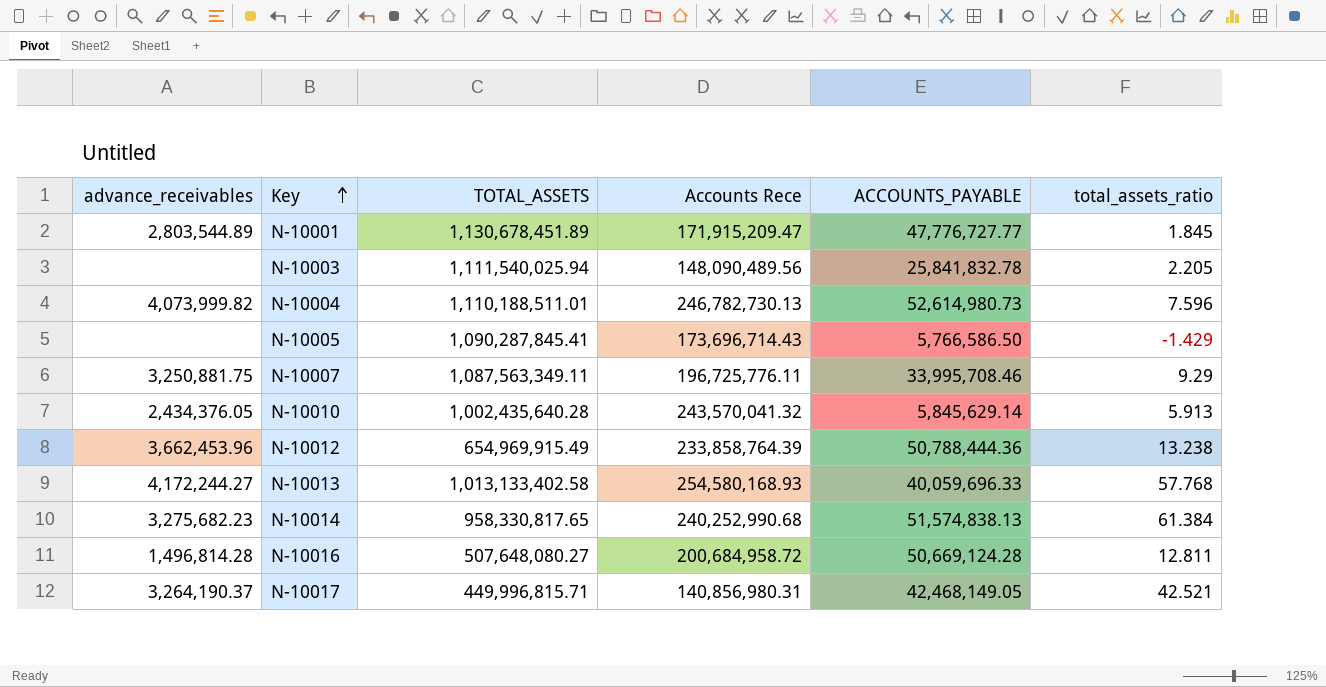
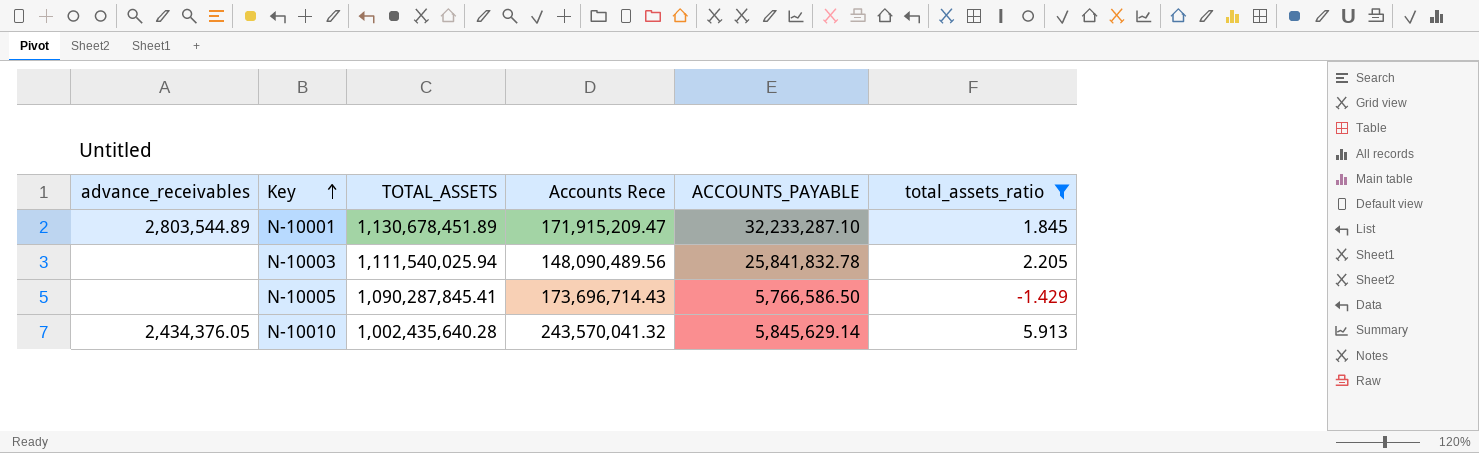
filter: none -> total_assets_ratio <= 5.913
N-10001 | ACCOUNTS_PAYABLE: 47,776,727.77 -> 32,233,287.10

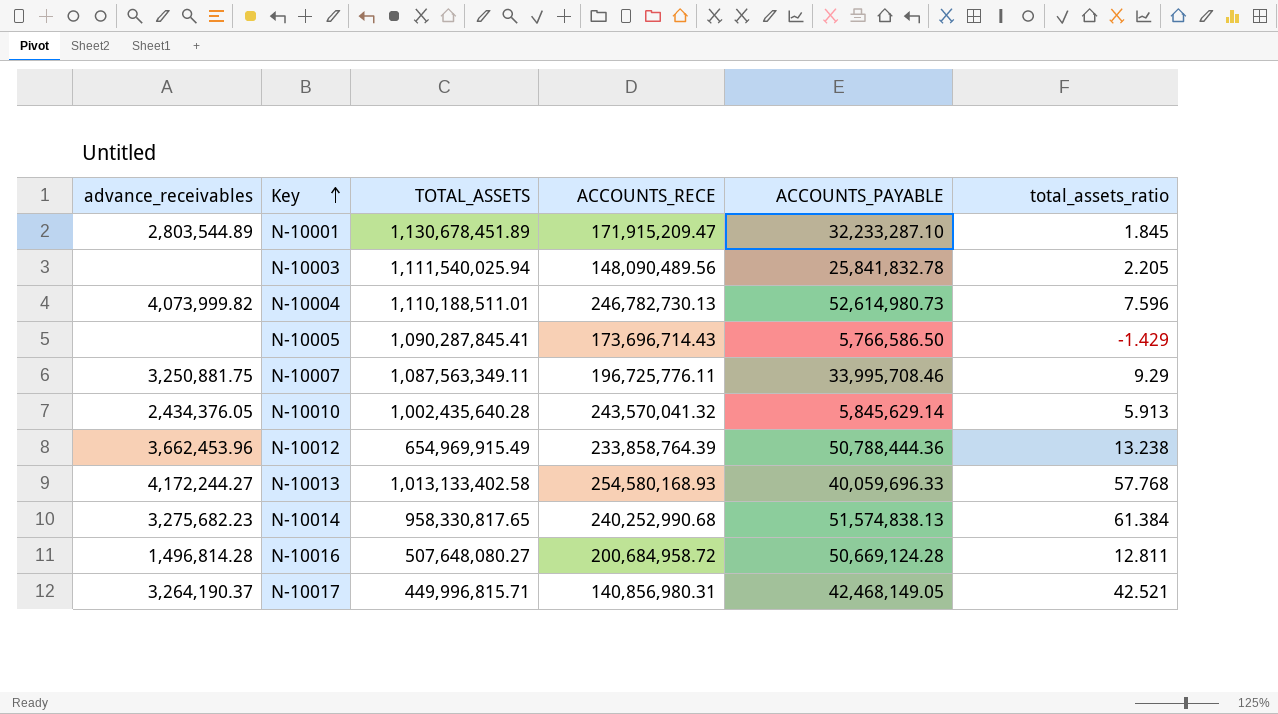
filter: total_assets_ratio <= 5.913 -> none
column name: Accounts Rece -> ACCOUNTS_RECE

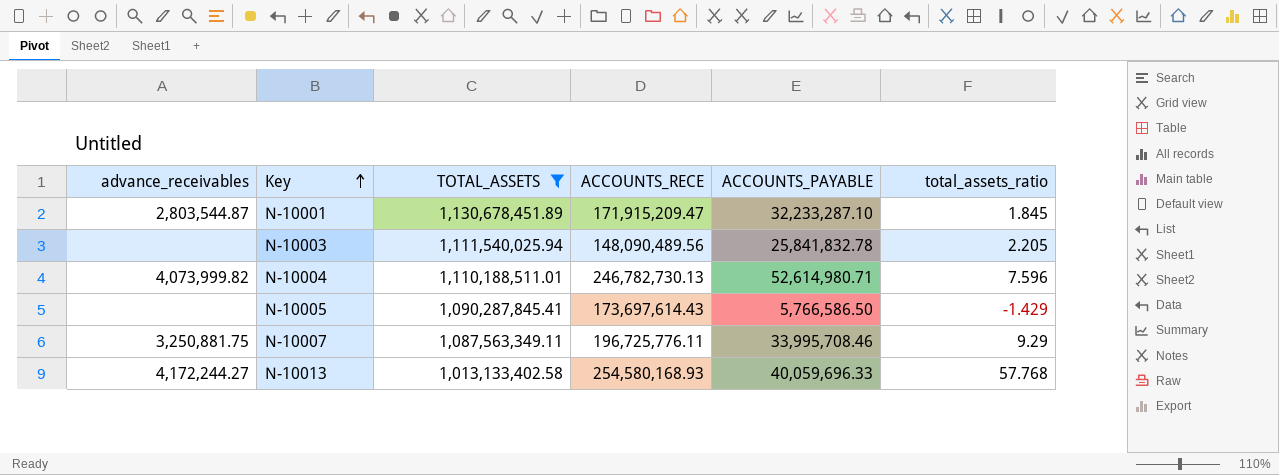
filter: none -> TOTAL_ASSETS >= 1,013,133,402.58
N-10001 | advance_receivables: 2,803,544.89 -> 2,803,544.87
N-10004 | ACCOUNTS_PAYABLE: 52,614,980.73 -> 52,614,980.71
N-10005 | ACCOUNTS_RECE: 173,696,714.43 -> 173,697,614.43

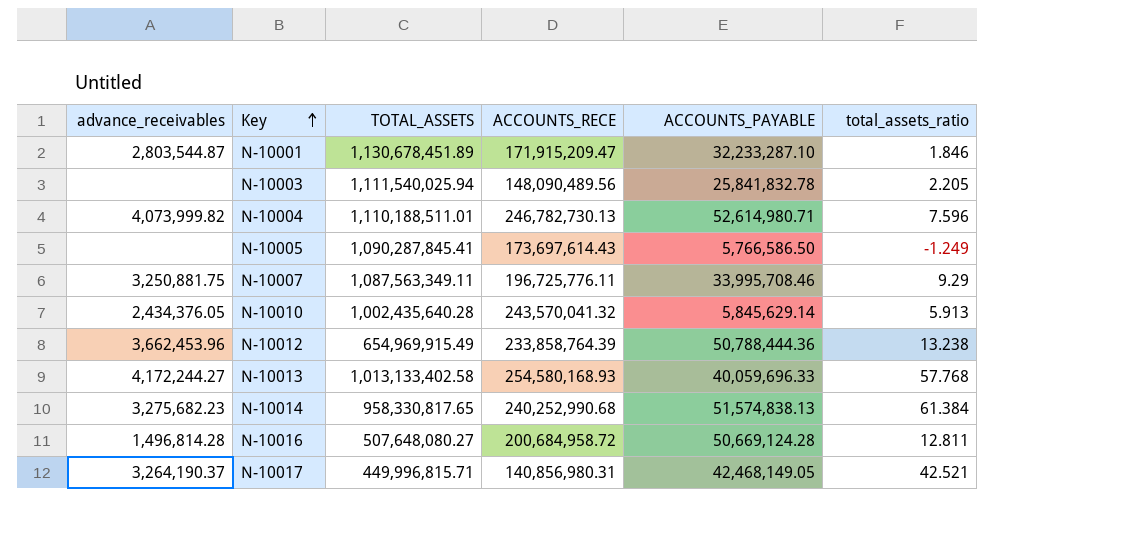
filter: TOTAL_ASSETS >= 1,013,133,402.58 -> none
N-10001 | total_assets_ratio: 1.845 -> 1.846
N-10005 | total_assets_ratio: -1.429 -> -1.249

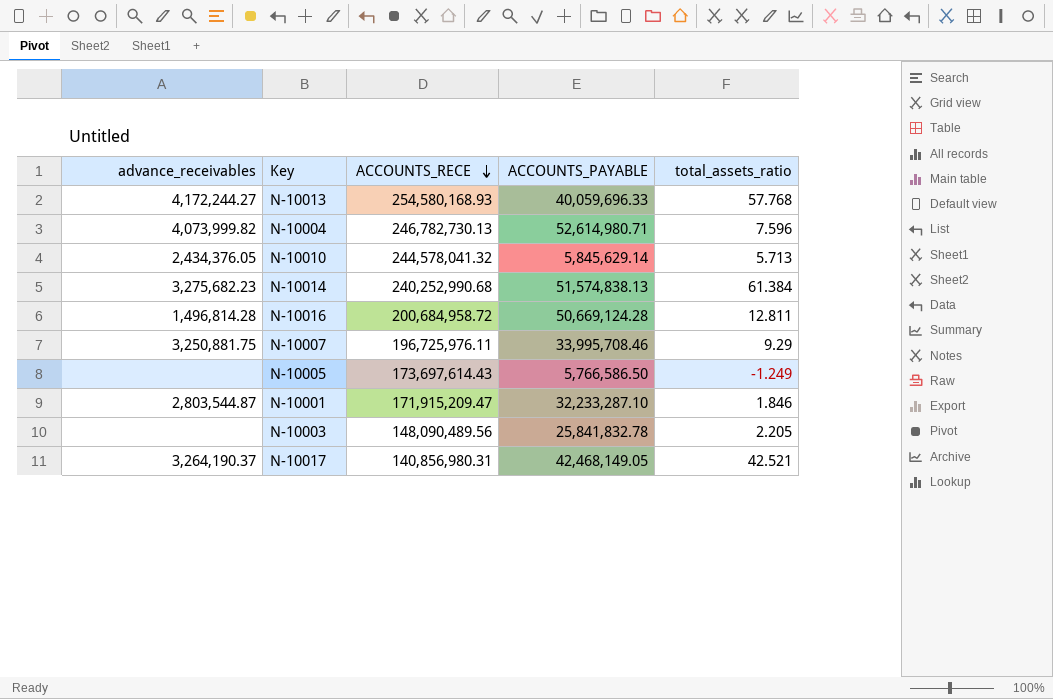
row order: Key ascending -> ACCOUNTS_RECE descending
column TOTAL_ASSETS | position: 3 -> none
row N-10012: 3,662,453.96 | 654,969,915.49 | 233,858,764.39 | 50,788,444.36 | 13.238 -> none
N-10010 | ACCOUNTS_RECE: 243,570,041.32 -> 244,578,041.32
N-10010 | total_assets_ratio: 5.913 -> 5.713
N-10007 | ACCOUNTS_RECE: 196,725,776.11 -> 196,725,976.11

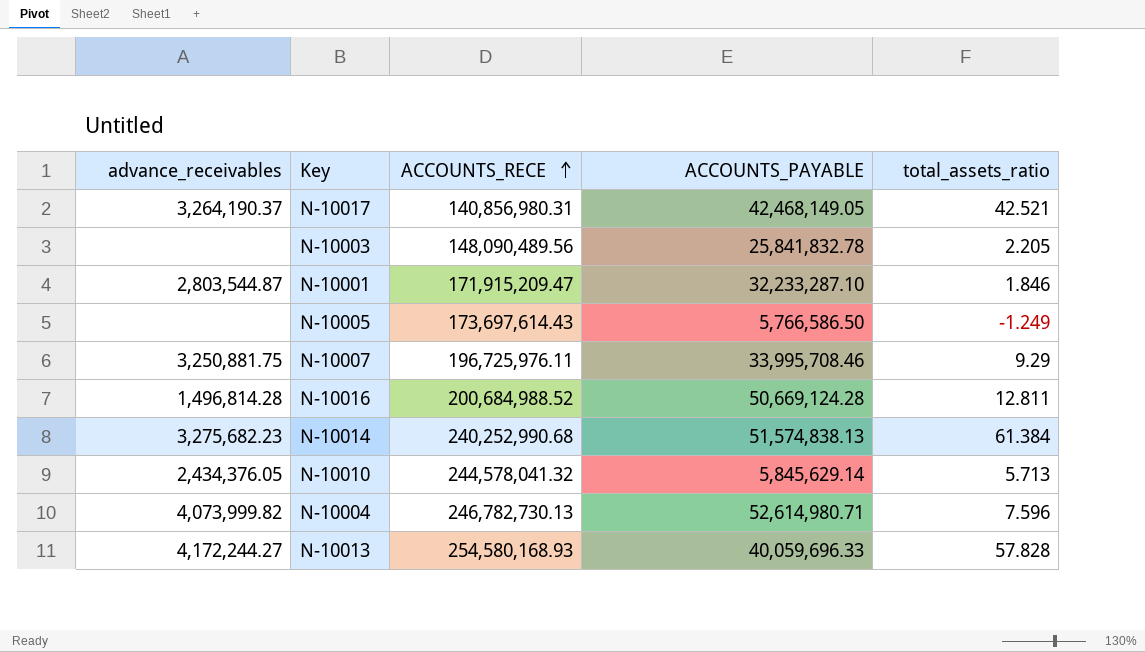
row order: ACCOUNTS_RECE descending -> ACCOUNTS_RECE ascending
N-10016 | ACCOUNTS_RECE: 200,684,958.72 -> 200,684,988.52
N-10013 | total_assets_ratio: 57.768 -> 57.828

